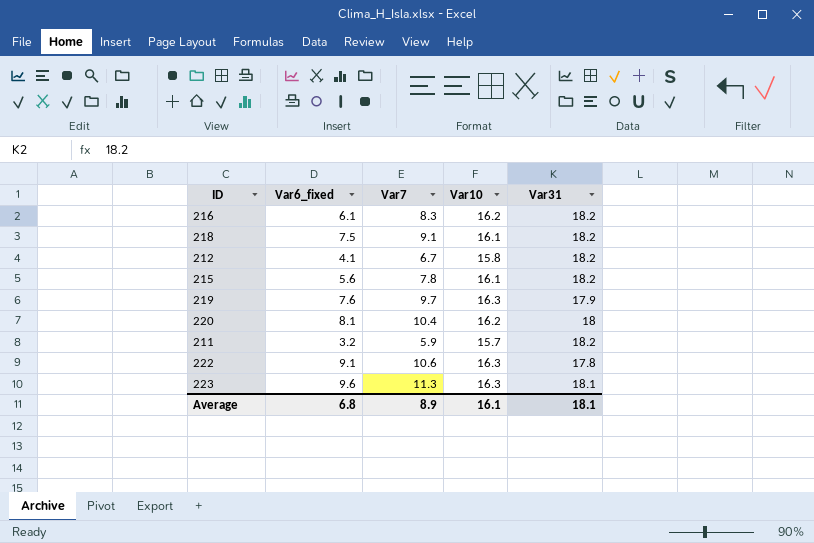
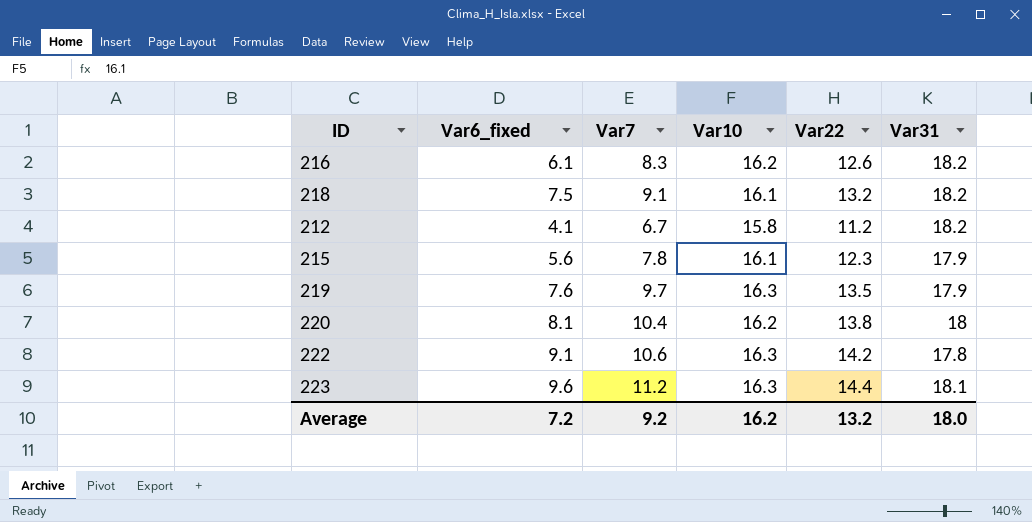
column Var22 | position: none -> 5
row 211: 3.2 | 5.9 | 15.7 | 18.2 -> none
215 | Var31: 18.2 -> 17.9
223 | Var7: 11.3 -> 11.2
Average | Var6_fixed: 6.8 -> 7.2
Average | Var7: 8.9 -> 9.2
Average | Var10: 16.1 -> 16.2
Average | Var31: 18.1 -> 18.0

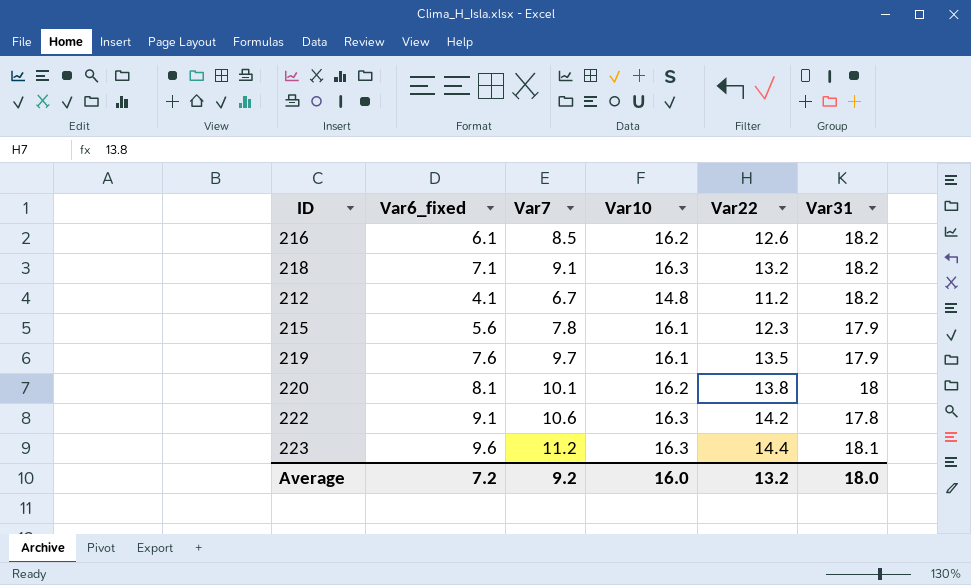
216 | Var7: 8.3 -> 8.5
218 | Var6_fixed: 7.5 -> 7.1
218 | Var10: 16.1 -> 16.3
212 | Var10: 15.8 -> 14.8
219 | Var10: 16.3 -> 16.1
220 | Var7: 10.4 -> 10.1
Average | Var10: 16.2 -> 16.0

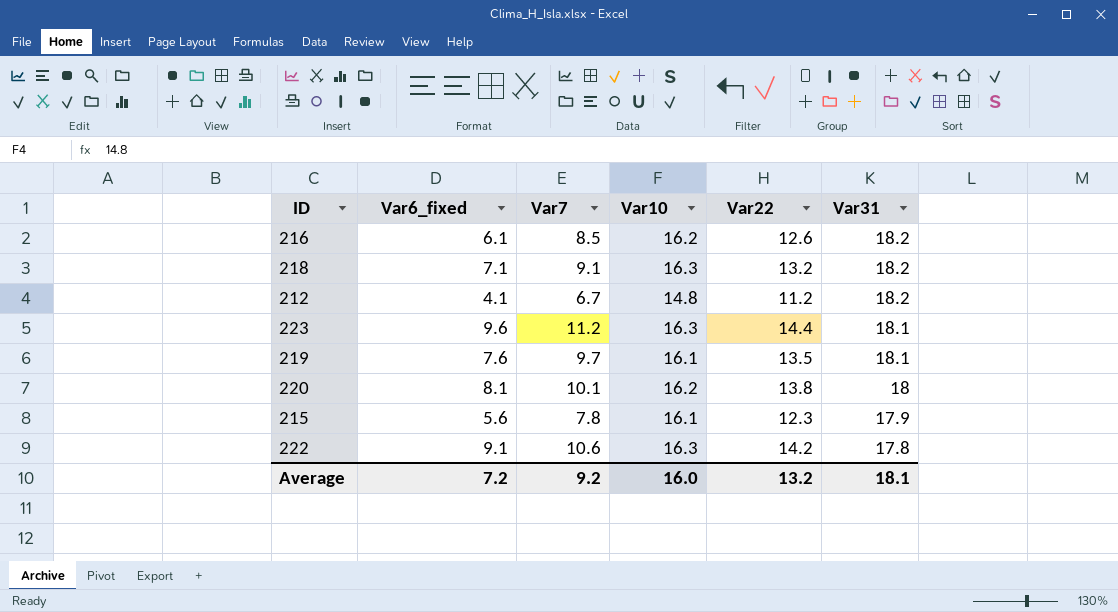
row order: none -> Var31 descending
219 | Var31: 17.9 -> 18.1
Average | Var31: 18.0 -> 18.1

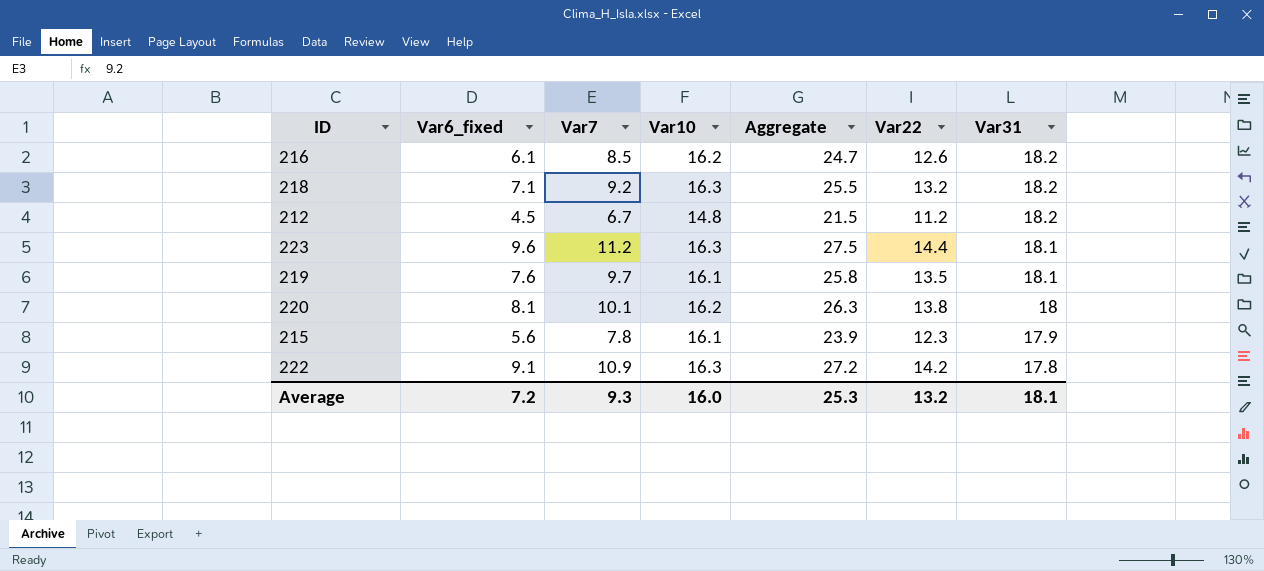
column Aggregate | formula: none -> [Var7] + [Var10]
218 | Var7: 9.1 -> 9.2
212 | Var6_fixed: 4.1 -> 4.5
222 | Var7: 10.6 -> 10.9
Average | Var7: 9.2 -> 9.3

